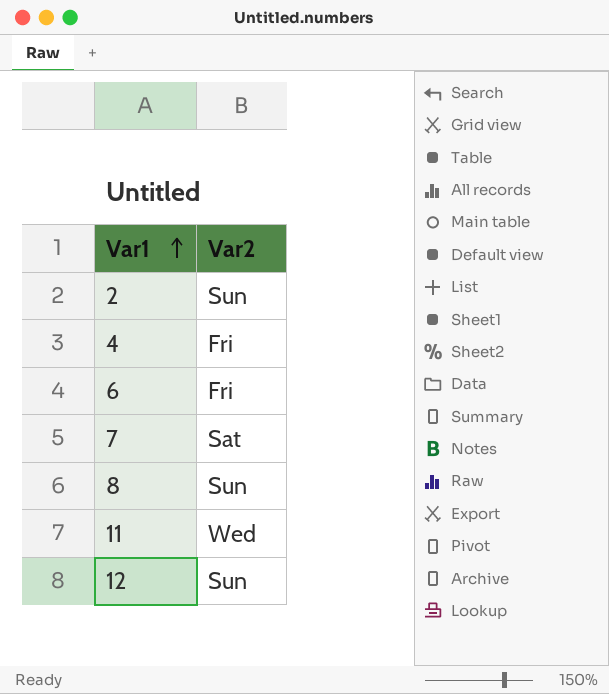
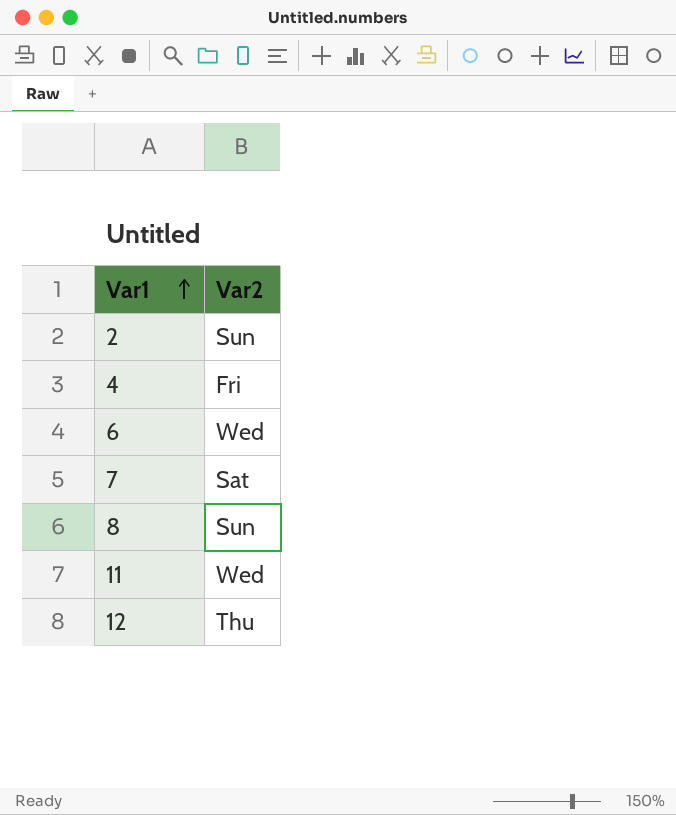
6 | Var2: Fri -> Wed
12 | Var2: Sun -> Thu

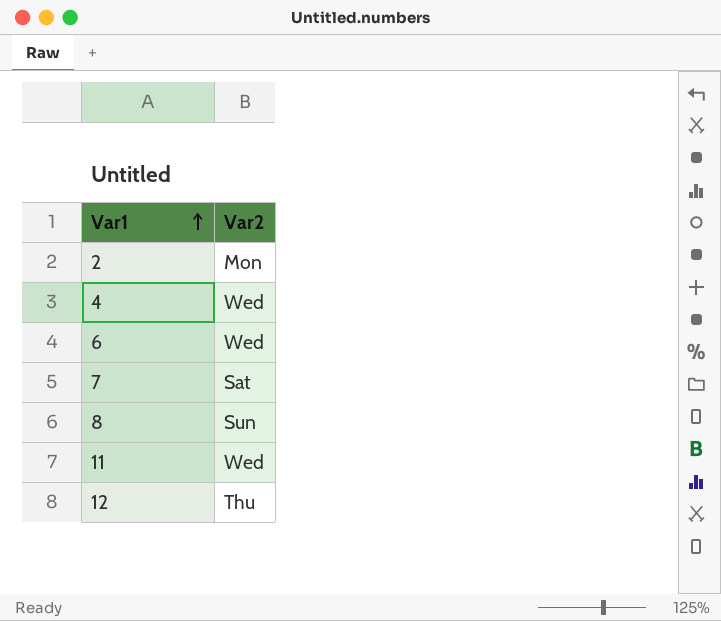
2 | Var2: Sun -> Mon
4 | Var2: Fri -> Wed

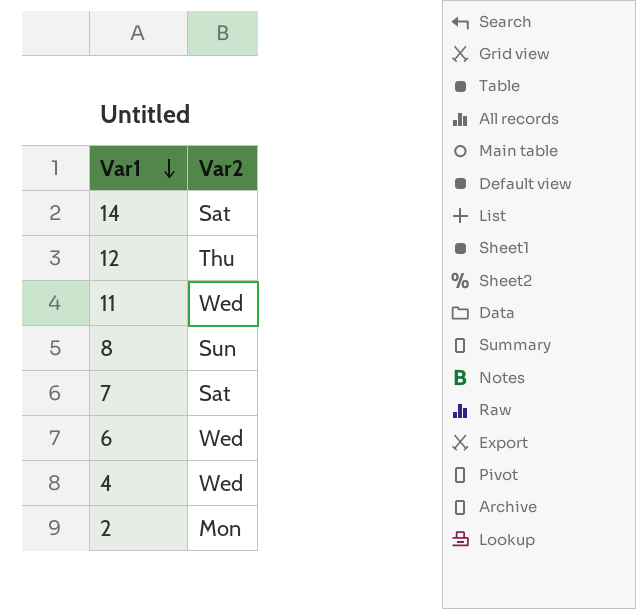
row order: Var1 ascending -> Var1 descending
row 14: none -> Sat

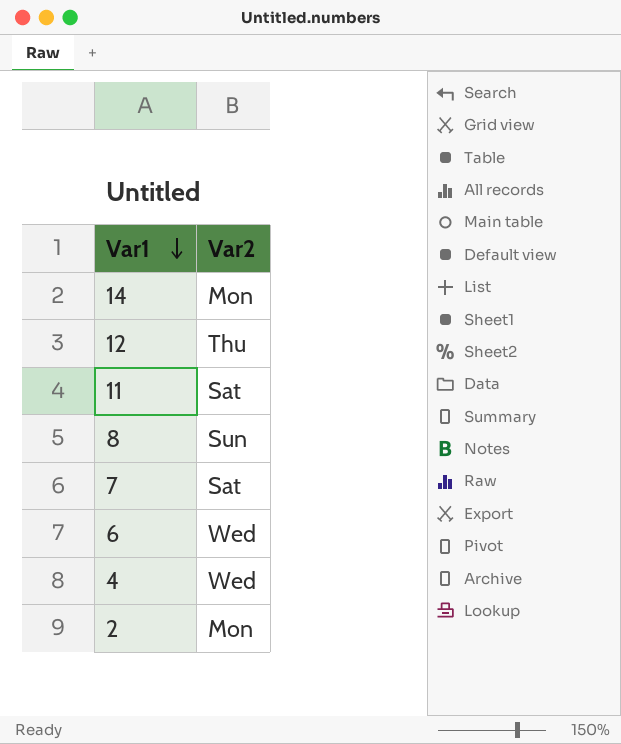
14 | Var2: Sat -> Mon
11 | Var2: Wed -> Sat

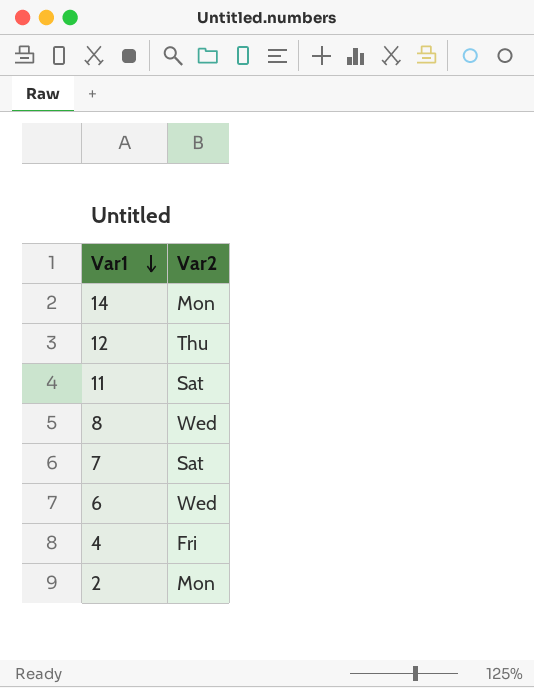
8 | Var2: Sun -> Wed
4 | Var2: Wed -> Fri

